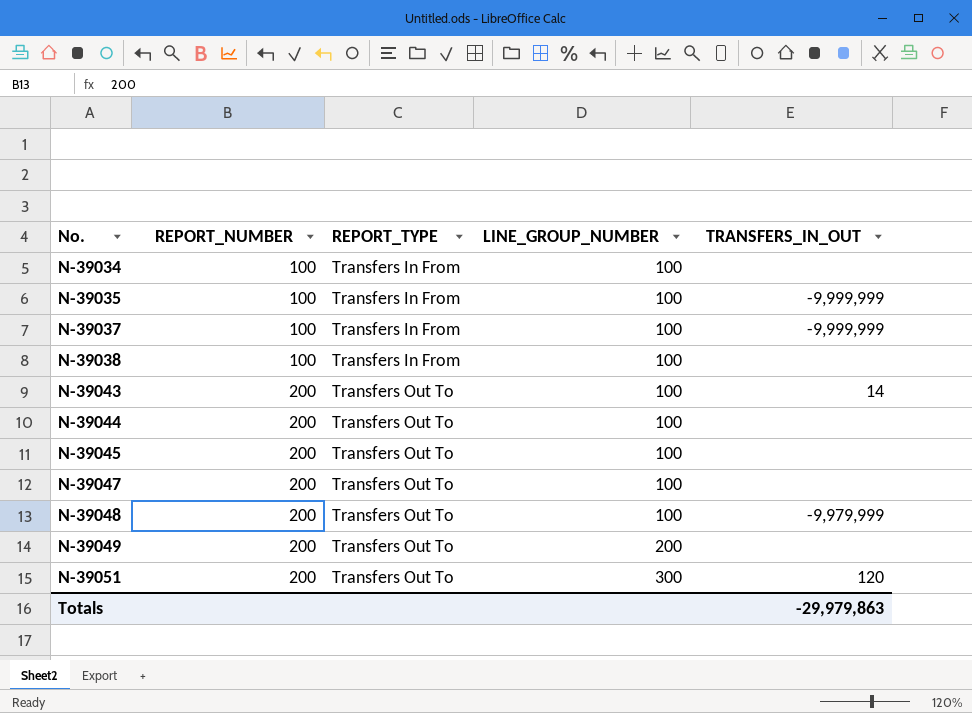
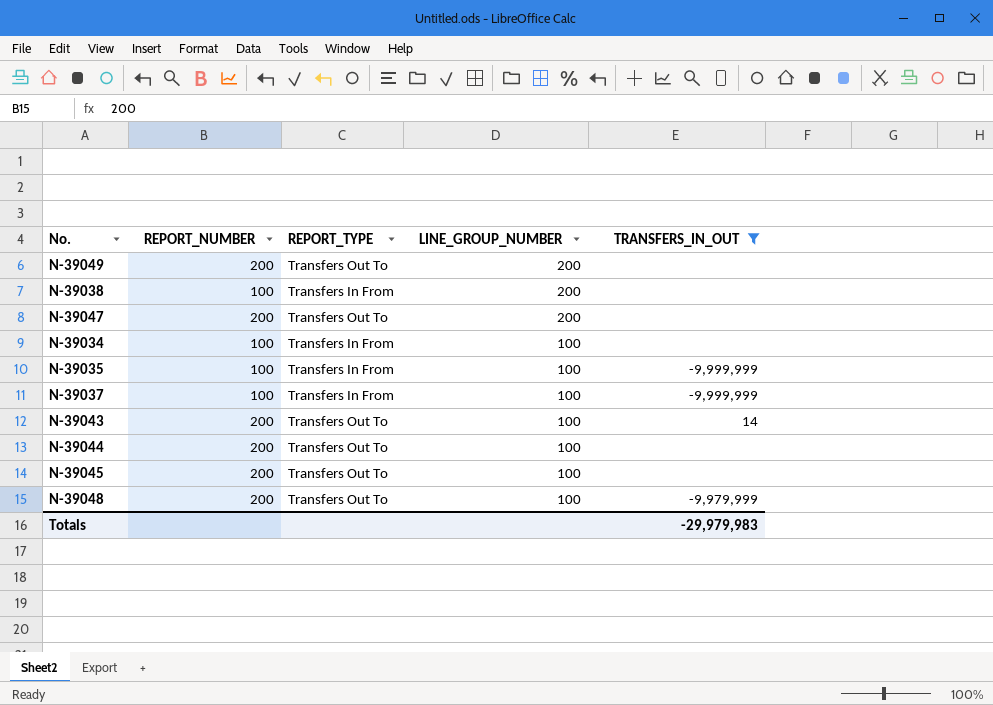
filter: none -> TRANSFERS_IN_OUT != 120
row order: No. ascending -> LINE_GROUP_NUMBER descending
N-39038 | LINE_GROUP_NUMBER: 100 -> 200
N-39047 | LINE_GROUP_NUMBER: 100 -> 200
Totals | TRANSFERS_IN_OUT: -29,979,863 -> -29,979,983

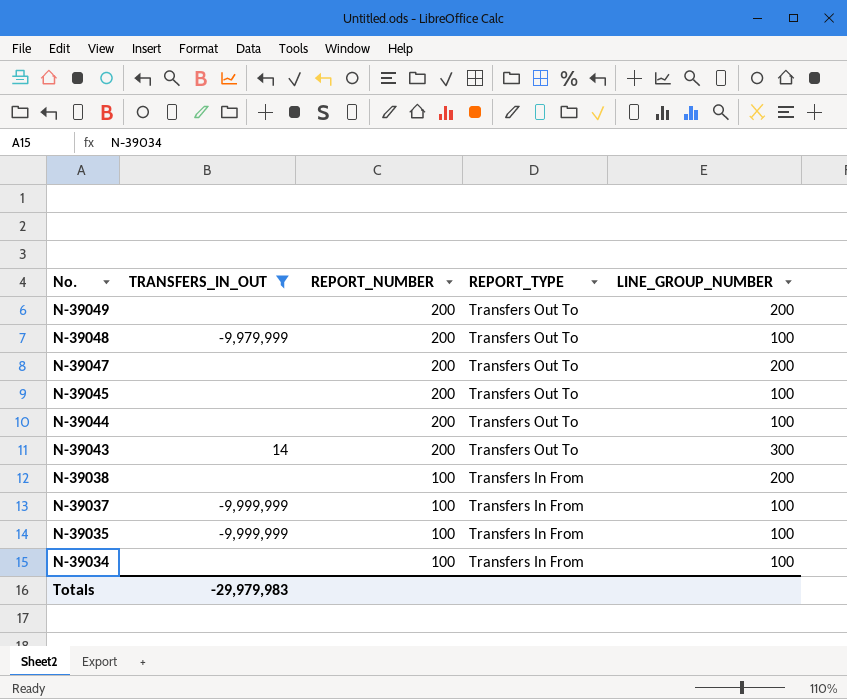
row order: LINE_GROUP_NUMBER descending -> No. descending
column TRANSFERS_IN_OUT | position: 5 -> 2
N-39043 | LINE_GROUP_NUMBER: 100 -> 300

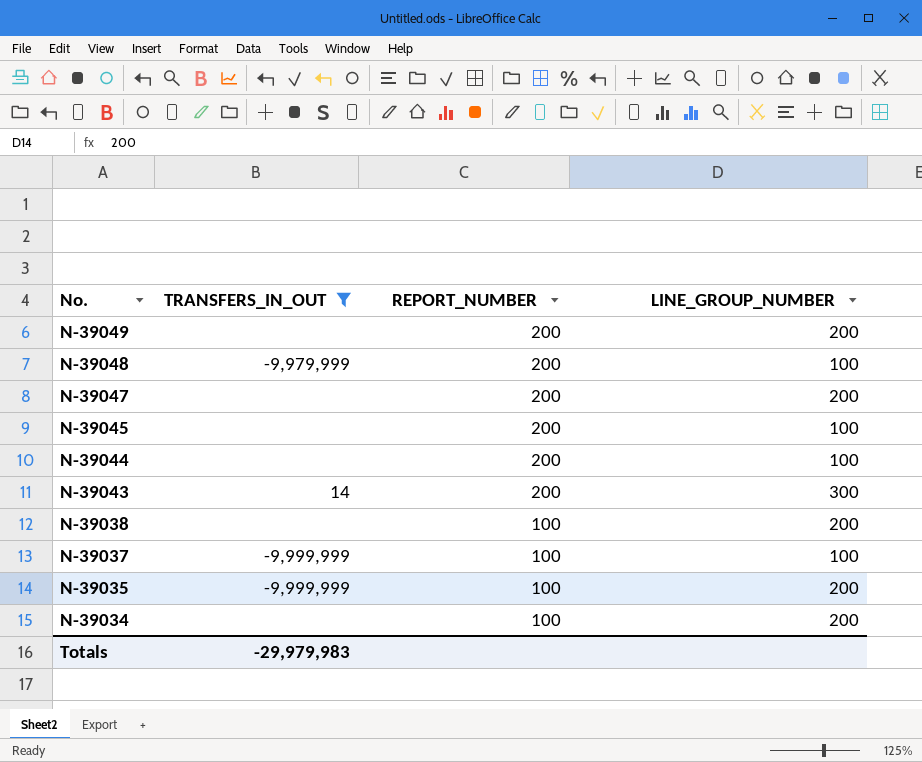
column REPORT_TYPE | position: 4 -> none
N-39035 | LINE_GROUP_NUMBER: 100 -> 200
N-39034 | LINE_GROUP_NUMBER: 100 -> 200

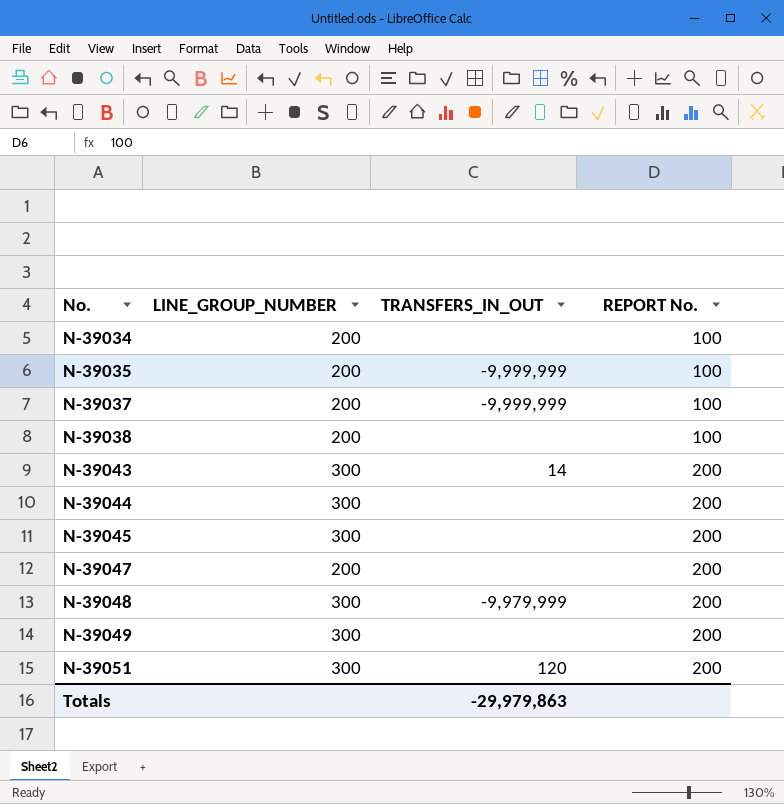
filter: TRANSFERS_IN_OUT != 120 -> none
row order: No. descending -> No. ascending
column LINE_GROUP_NUMBER | position: 4 -> 2
column name: REPORT_NUMBER -> REPORT No.
N-39037 | LINE_GROUP_NUMBER: 100 -> 200
N-39044 | LINE_GROUP_NUMBER: 100 -> 300
N-39045 | LINE_GROUP_NUMBER: 100 -> 300
N-39048 | LINE_GROUP_NUMBER: 100 -> 300
N-39049 | LINE_GROUP_NUMBER: 200 -> 300
Totals | TRANSFERS_IN_OUT: -29,979,983 -> -29,979,863

